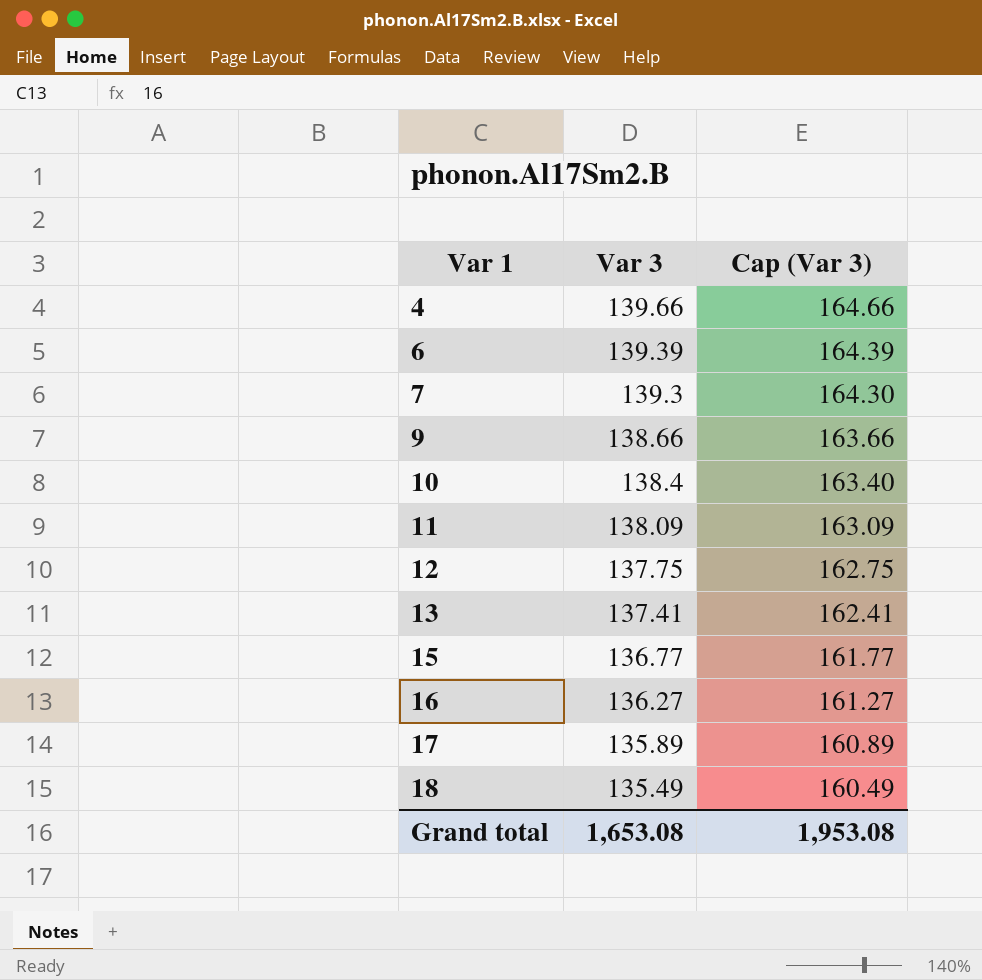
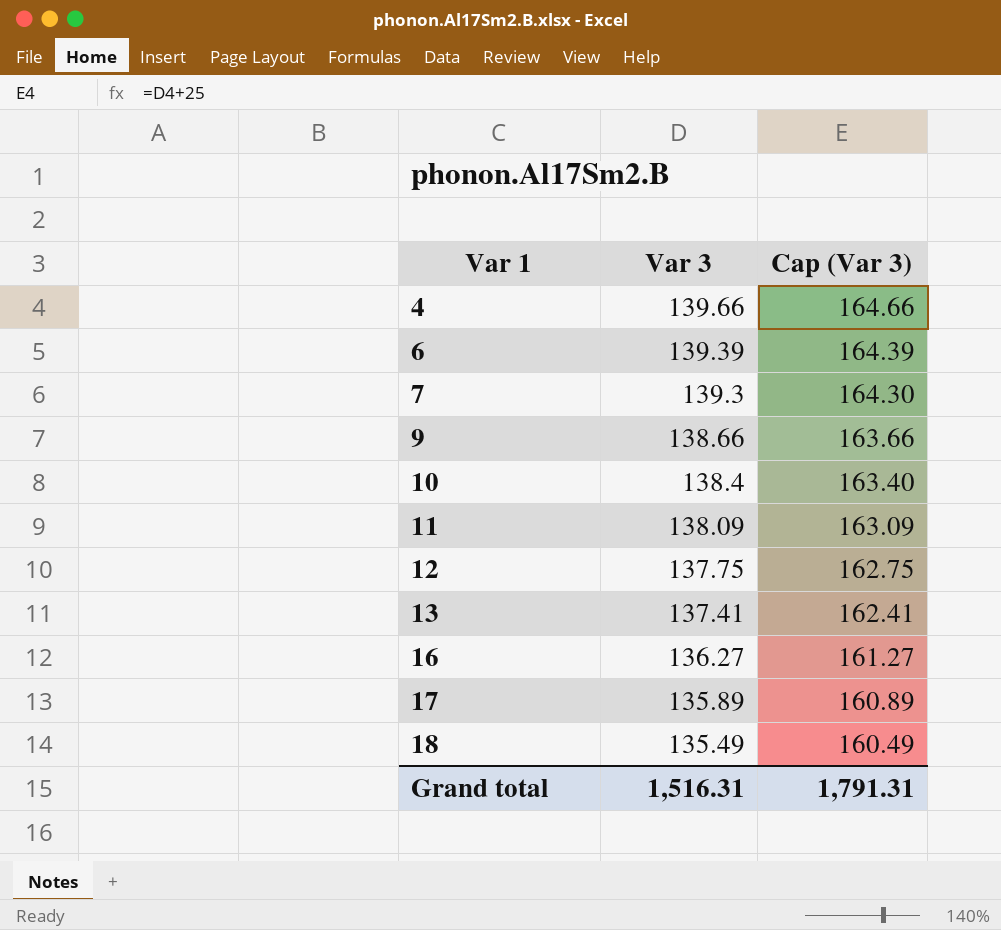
row 15: 136.77 | 161.77 -> none
Grand total | Var 3: 1,653.08 -> 1,516.31
Grand total | Cap (Var 3): 1,953.08 -> 1,791.31

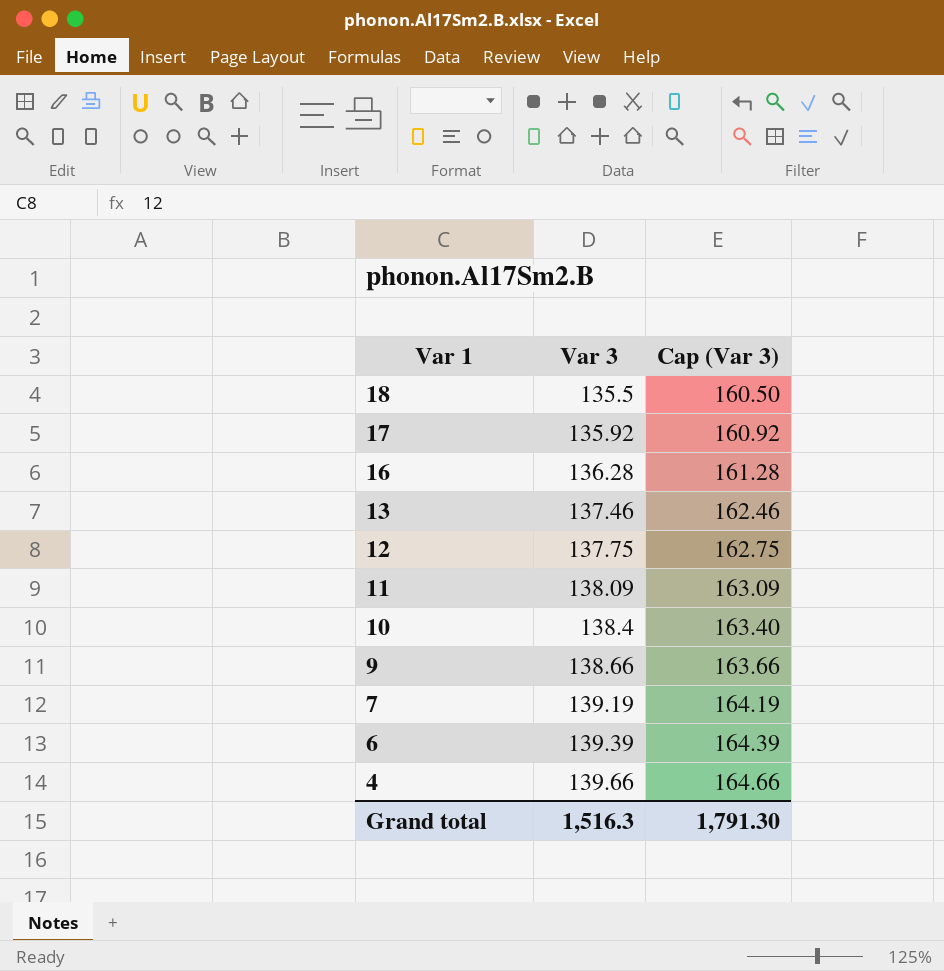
row order: Var 1 ascending -> Var 1 descending
18 | Var 3: 135.49 -> 135.5
18 | Cap (Var 3): 160.49 -> 160.50
17 | Var 3: 135.89 -> 135.92
17 | Cap (Var 3): 160.89 -> 160.92
16 | Var 3: 136.27 -> 136.28
16 | Cap (Var 3): 161.27 -> 161.28
13 | Var 3: 137.41 -> 137.46
13 | Cap (Var 3): 162.41 -> 162.46
7 | Var 3: 139.3 -> 139.19
7 | Cap (Var 3): 164.30 -> 164.19
Grand total | Var 3: 1,516.31 -> 1,516.3
Grand total | Cap (Var 3): 1,791.31 -> 1,791.30

